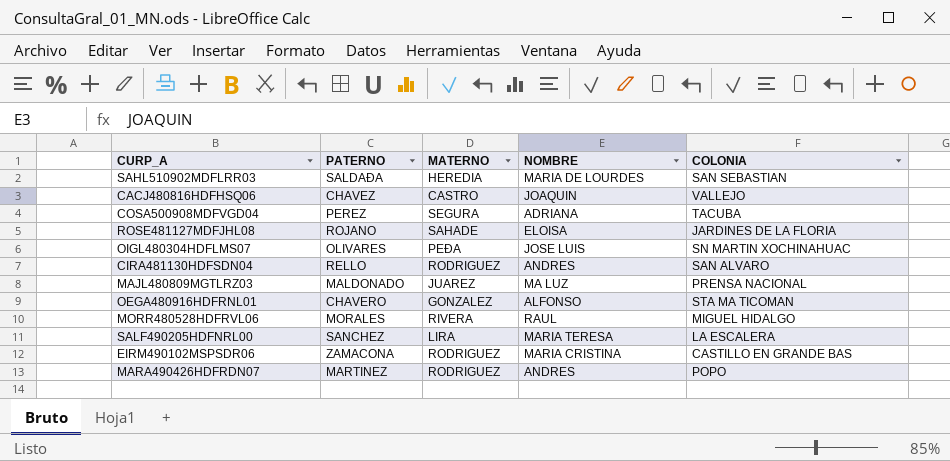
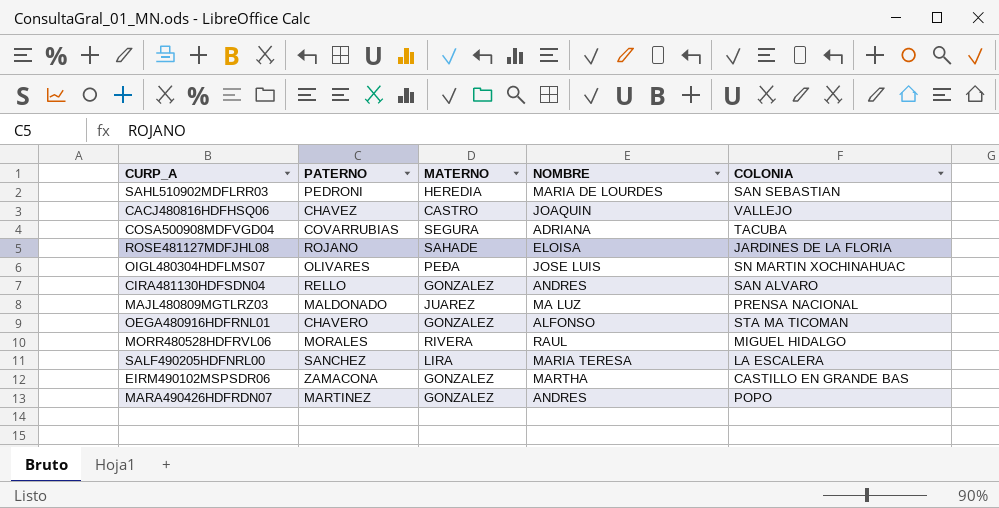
SAHL510902MDFLRR03 | PATERNO: SALDAÐA -> PEDRONI
COSA500908MDFVGD04 | PATERNO: PEREZ -> COVARRUBIAS
CIRA481130HDFSDN04 | MATERNO: RODRIGUEZ -> GONZALEZ
EIRM490102MSPSDR06 | MATERNO: RODRIGUEZ -> GONZALEZ
EIRM490102MSPSDR06 | NOMBRE: MARIA CRISTINA -> MARTHA
MARA490426HDFRDN07 | MATERNO: RODRIGUEZ -> GONZALEZ

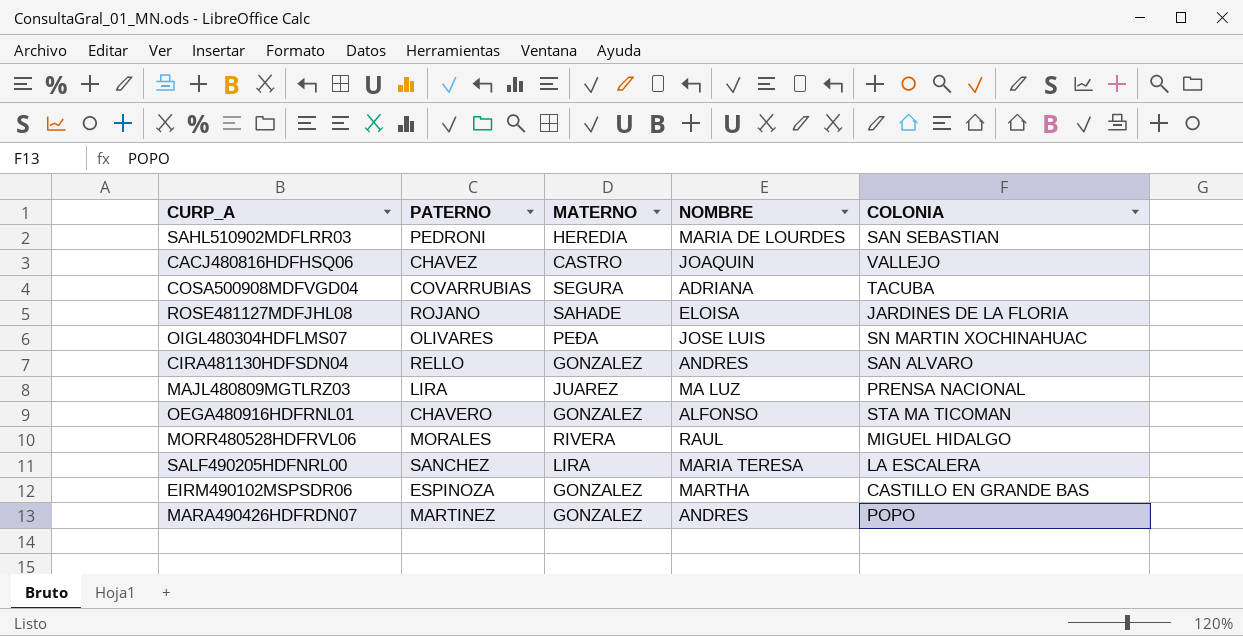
MAJL480809MGTLRZ03 | PATERNO: MALDONADO -> LIRA
EIRM490102MSPSDR06 | PATERNO: ZAMACONA -> ESPINOZA

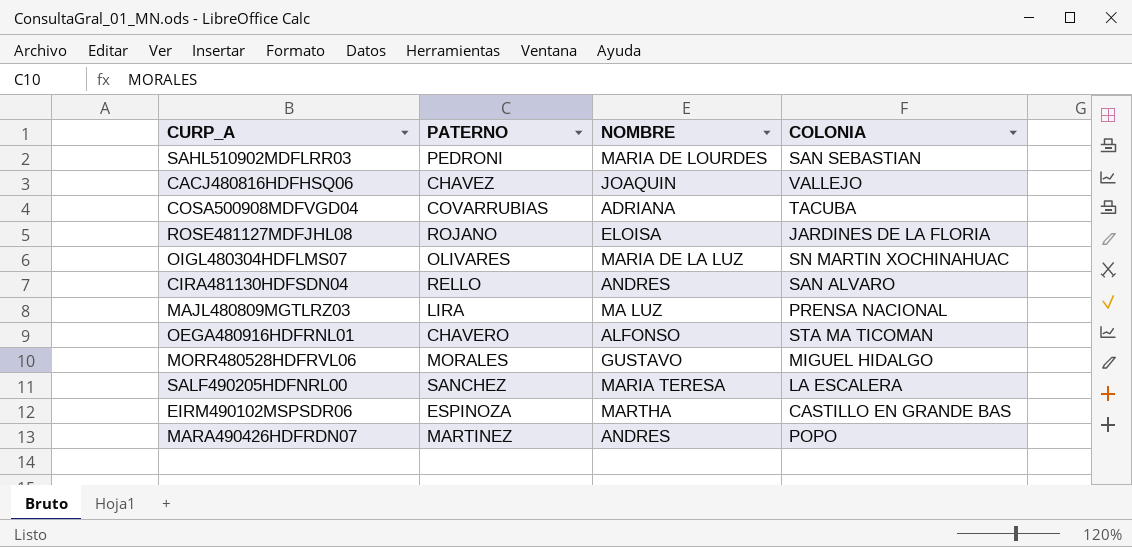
column MATERNO | position: 3 -> none
OIGL480304HDFLMS07 | NOMBRE: JOSE LUIS -> MARIA DE LA LUZ
MORR480528HDFRVL06 | NOMBRE: RAUL -> GUSTAVO

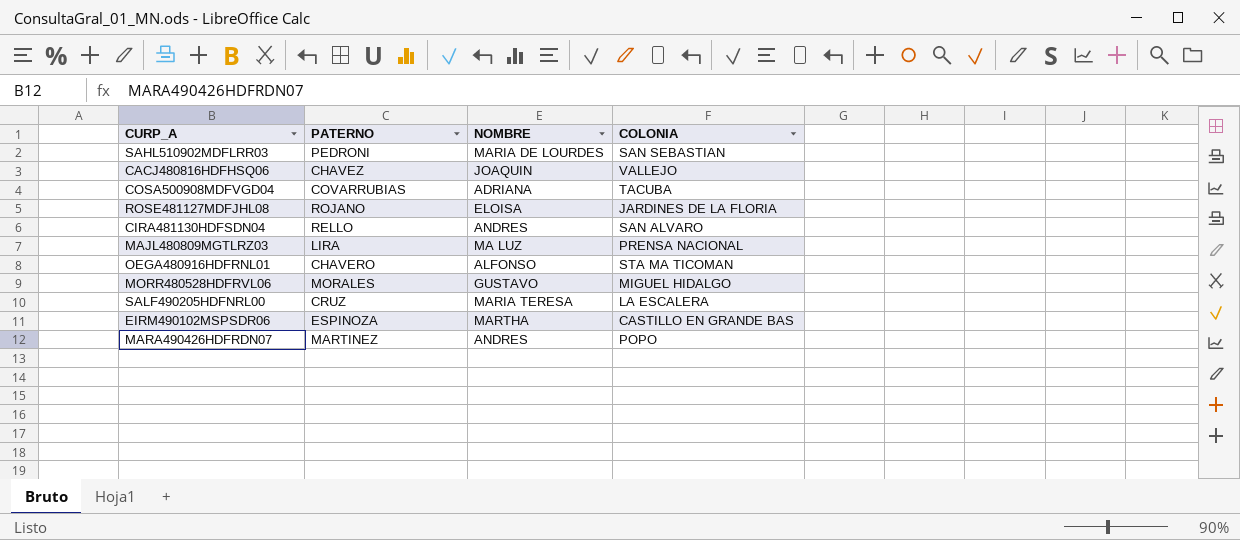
row OIGL480304HDFLMS07: OLIVARES | MARIA DE LA LUZ | SN MARTIN XOCHINAHUAC -> none
SALF490205HDFNRL00 | PATERNO: SANCHEZ -> CRUZ

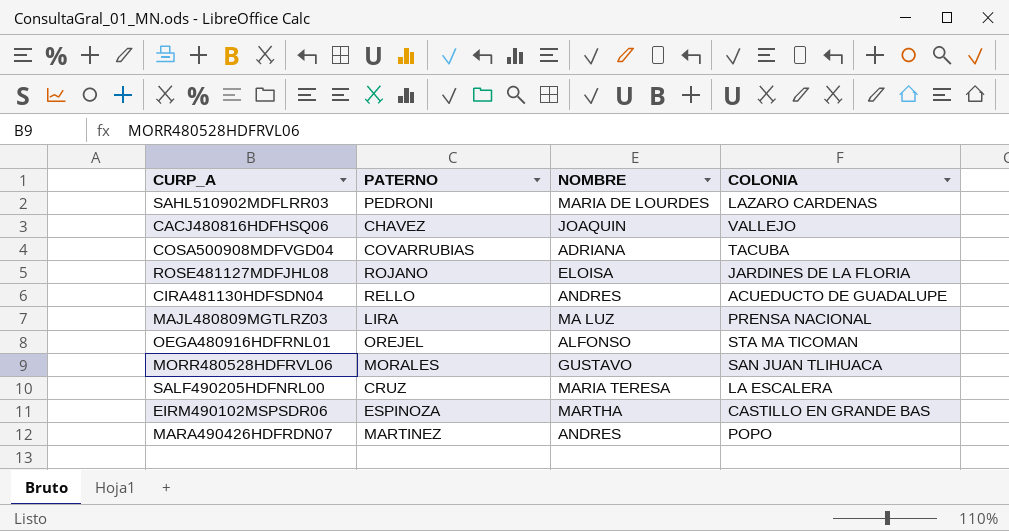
SAHL510902MDFLRR03 | COLONIA: SAN SEBASTIAN -> LAZARO CARDENAS
CIRA481130HDFSDN04 | COLONIA: SAN ALVARO -> ACUEDUCTO DE GUADALUPE
OEGA480916HDFRNL01 | PATERNO: CHAVERO -> OREJEL
MORR480528HDFRVL06 | COLONIA: MIGUEL HIDALGO -> SAN JUAN TLIHUACA

